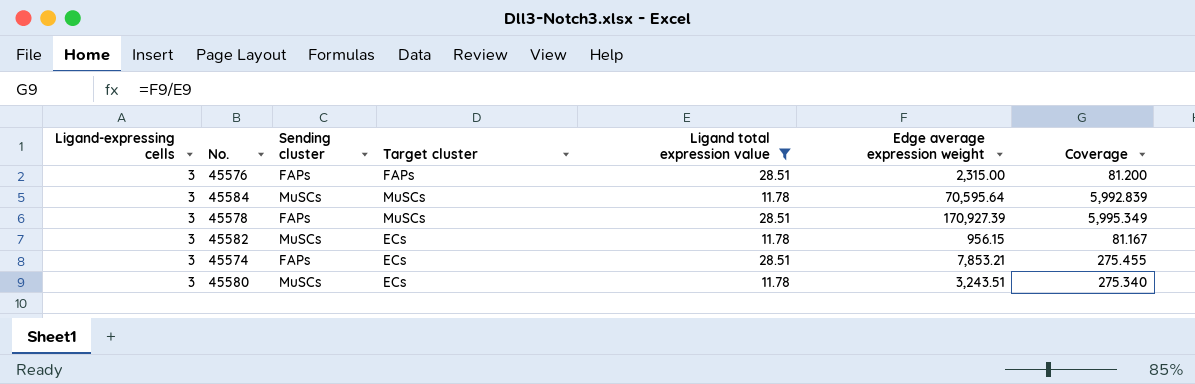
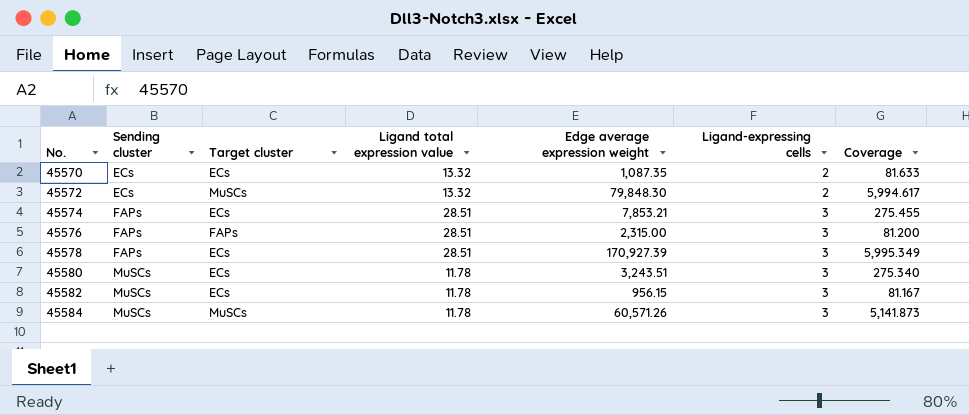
filter: Ligand total expression value != 13.32 -> none
row order: none -> No. ascending
column Ligand-expressing cells | position: 1 -> 6
45578 | Target cluster: MuSCs -> ECs
45584 | Edge average expression weight: 70,595.64 -> 60,571.26
45584 | Coverage: 5,992.839 -> 5,141.873

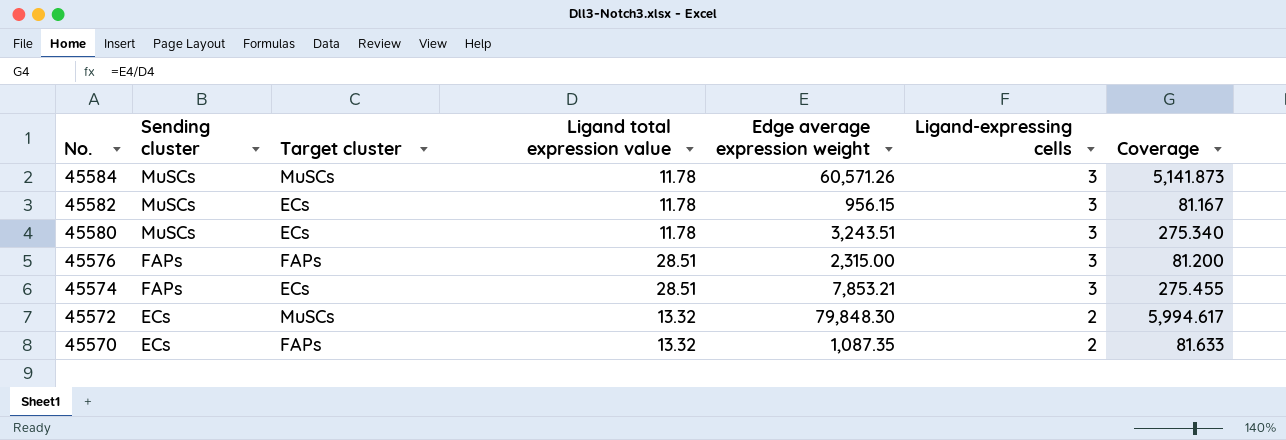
row order: No. ascending -> No. descending
row 45578: FAPs | ECs | 28.51 | 170,927.39 | 3 | 5,995.349 -> none
45570 | Target cluster: ECs -> FAPs

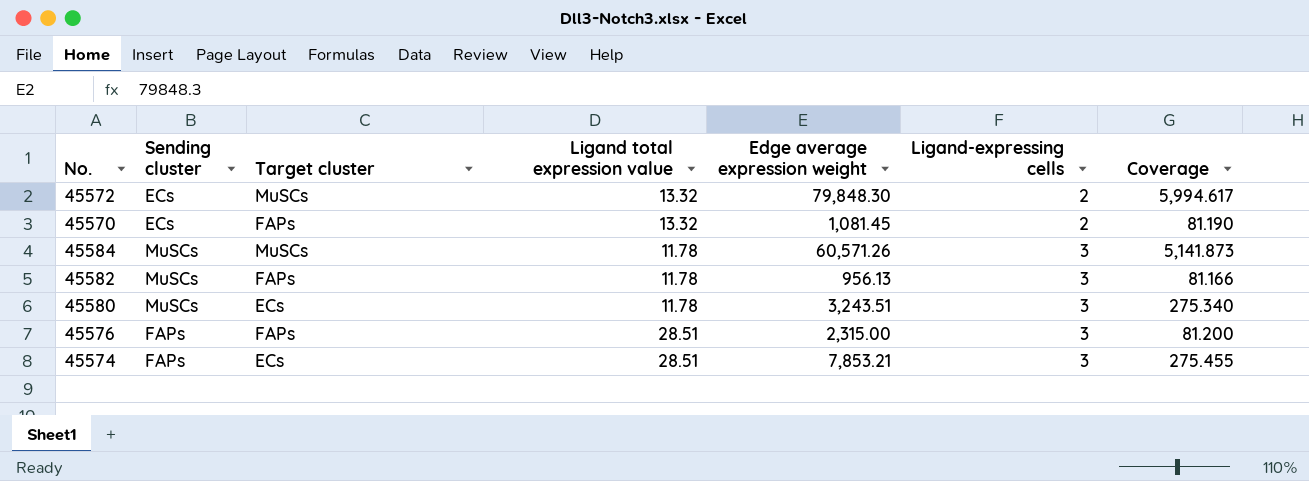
row order: No. descending -> Ligand-expressing cells ascending
45570 | Edge average expression weight: 1,087.35 -> 1,081.45
45570 | Coverage: 81.633 -> 81.190
45582 | Target cluster: ECs -> FAPs
45582 | Edge average expression weight: 956.15 -> 956.13
45582 | Coverage: 81.167 -> 81.166

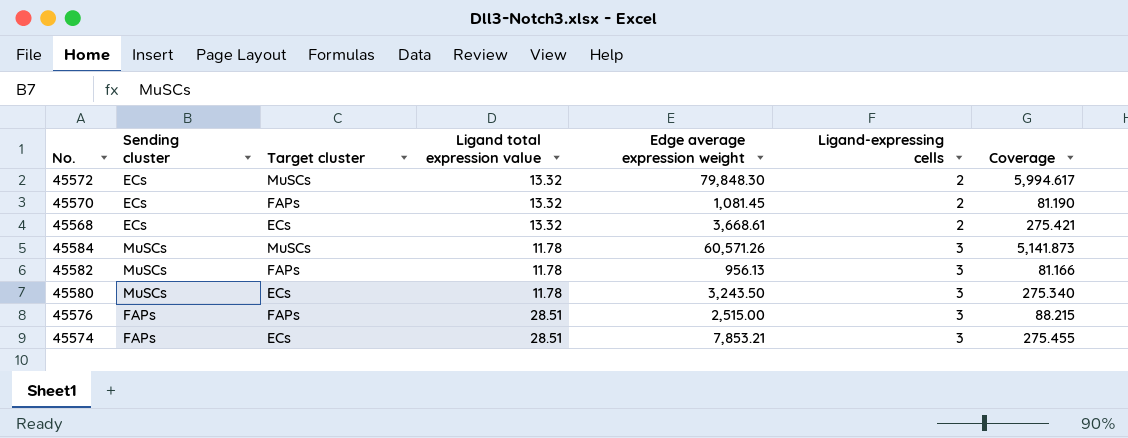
row 45568: none -> ECs | ECs | 13.32 | 3,668.61 | 2 | 275.421
45580 | Edge average expression weight: 3,243.51 -> 3,243.50
45576 | Edge average expression weight: 2,315.00 -> 2,515.00
45576 | Coverage: 81.200 -> 88.215

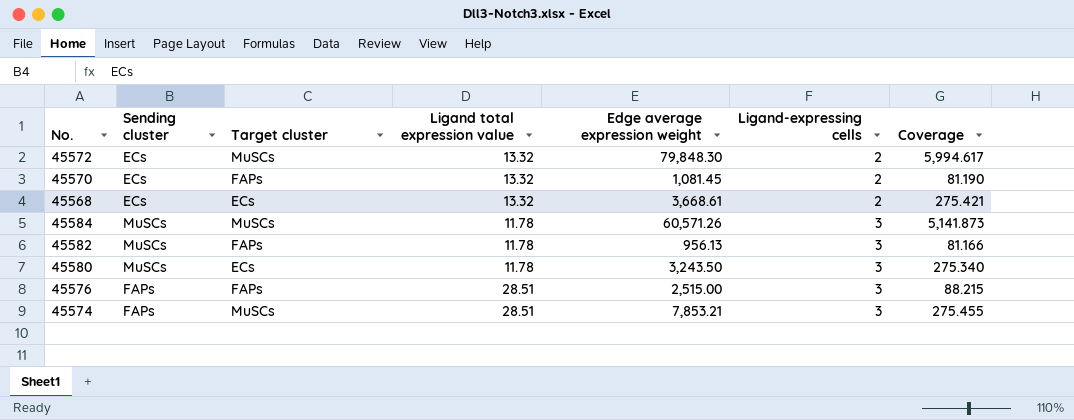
45574 | Target cluster: ECs -> MuSCs

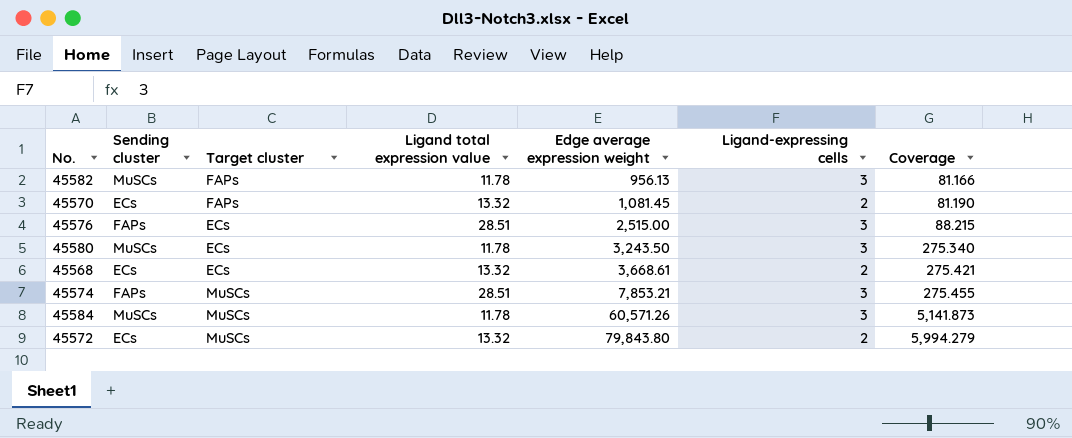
row order: Ligand-expressing cells ascending -> Edge average expression weight ascending
45576 | Target cluster: FAPs -> ECs
45572 | Edge average expression weight: 79,848.30 -> 79,843.80
45572 | Coverage: 5,994.617 -> 5,994.279

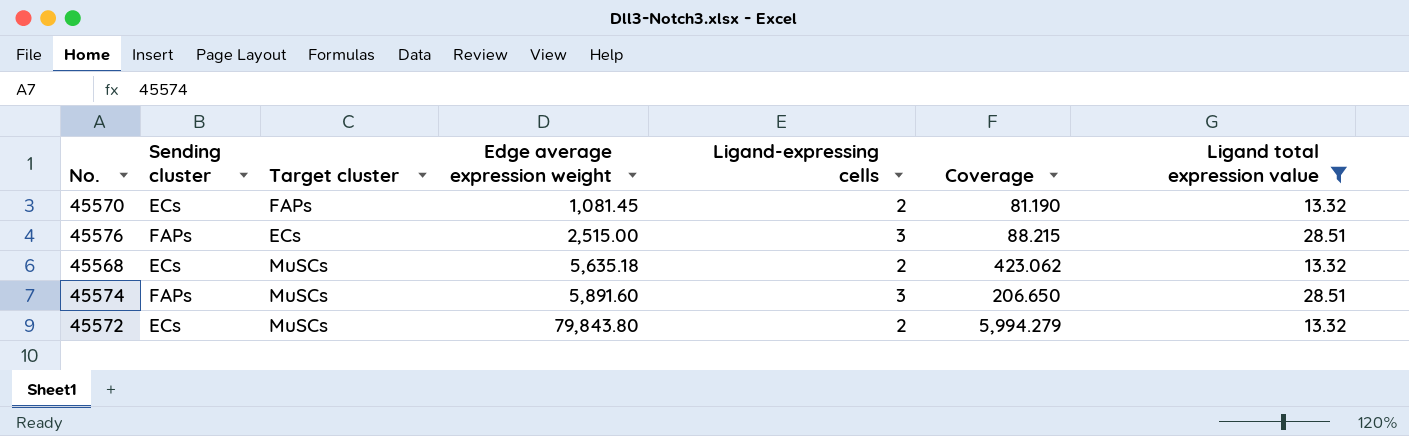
filter: none -> Ligand total expression value != 11.78
column Ligand total expression value | position: 4 -> 7
45568 | Target cluster: ECs -> MuSCs
45568 | Edge average expression weight: 3,668.61 -> 5,635.18
45568 | Coverage: 275.421 -> 423.062
45574 | Edge average expression weight: 7,853.21 -> 5,891.60
45574 | Coverage: 275.455 -> 206.650

